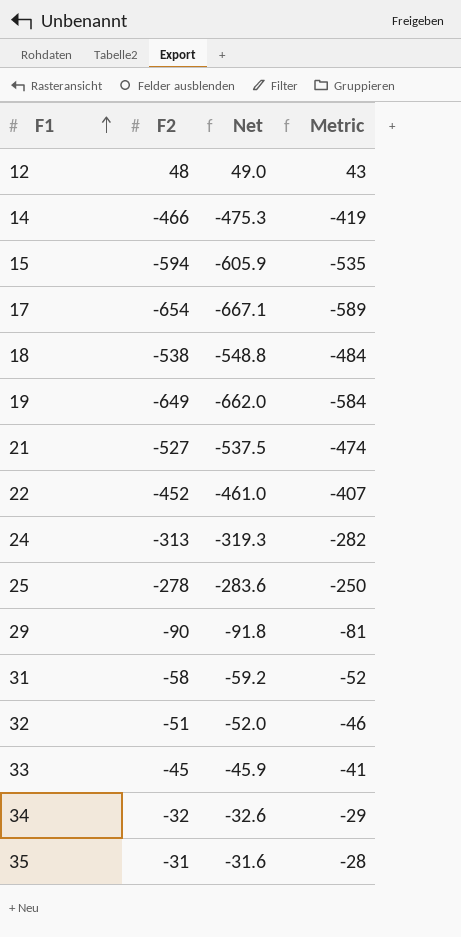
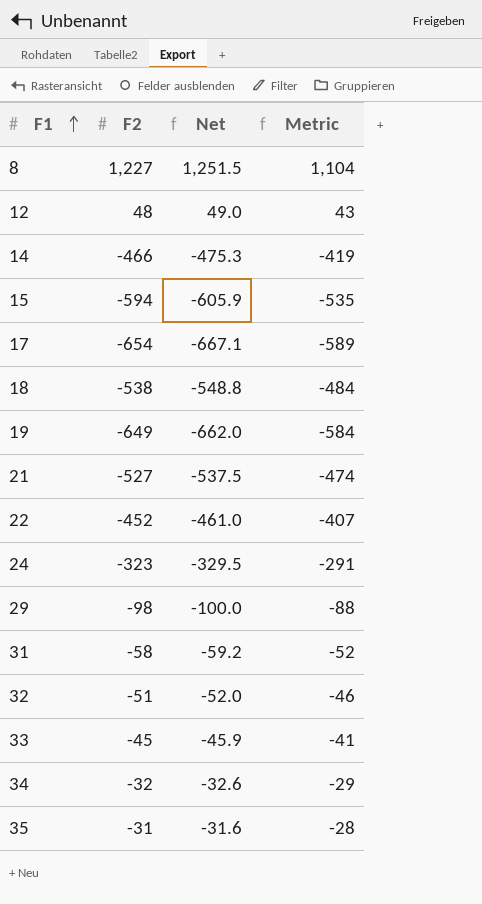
row 25: -278 | -283.6 | -250 -> none
row 8: none -> 1,227 | 1,251.5 | 1,104
24 | F2: -313 -> -323
24 | Net: -319.3 -> -329.5
24 | Metric: -282 -> -291
29 | F2: -90 -> -98
29 | Net: -91.8 -> -100.0
29 | Metric: -81 -> -88

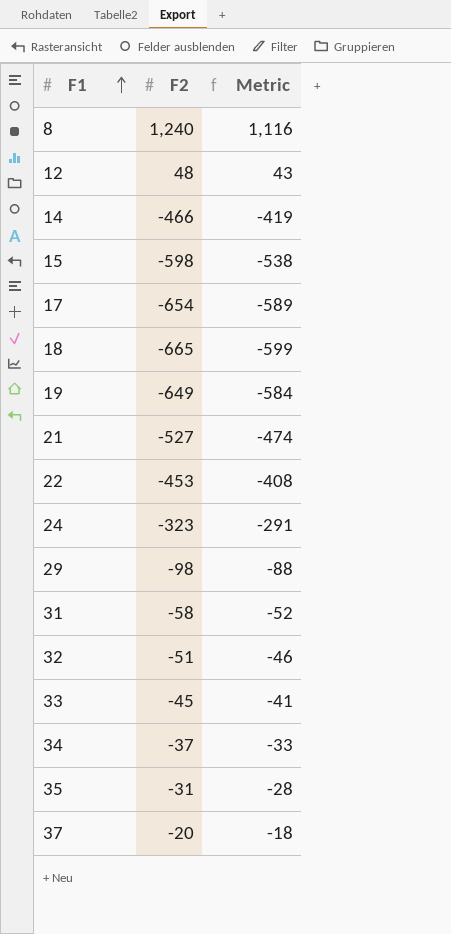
column Net | formula: [F2] * 1.02 -> none
8 | F2: 1,227 -> 1,240
8 | Metric: 1,104 -> 1,116
15 | F2: -594 -> -598
15 | Metric: -535 -> -538
18 | F2: -538 -> -665
18 | Metric: -484 -> -599
22 | F2: -452 -> -453
22 | Metric: -407 -> -408
34 | F2: -32 -> -37
34 | Metric: -29 -> -33
row 37: none -> -20 | -18

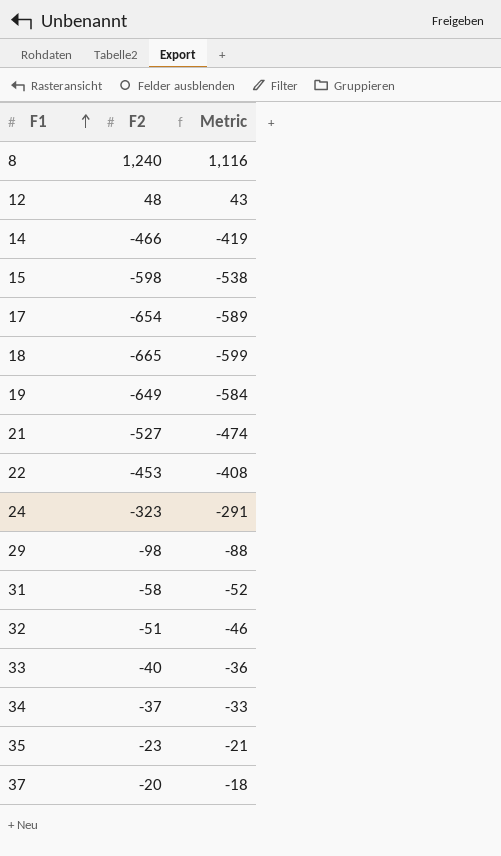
33 | F2: -45 -> -40
33 | Metric: -41 -> -36
35 | F2: -31 -> -23
35 | Metric: -28 -> -21

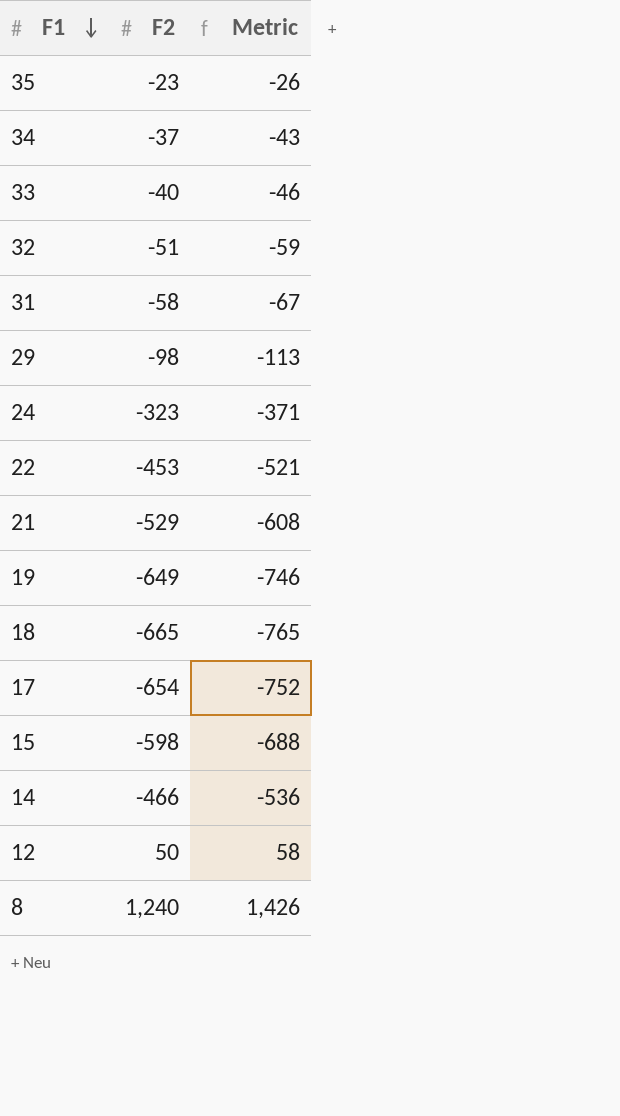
row order: F1 ascending -> F1 descending
column Metric | formula: [F2] * 0.9 -> [F2] * 1.15
row 37: -20 | -18 -> none
21 | F2: -527 -> -529
12 | F2: 48 -> 50

